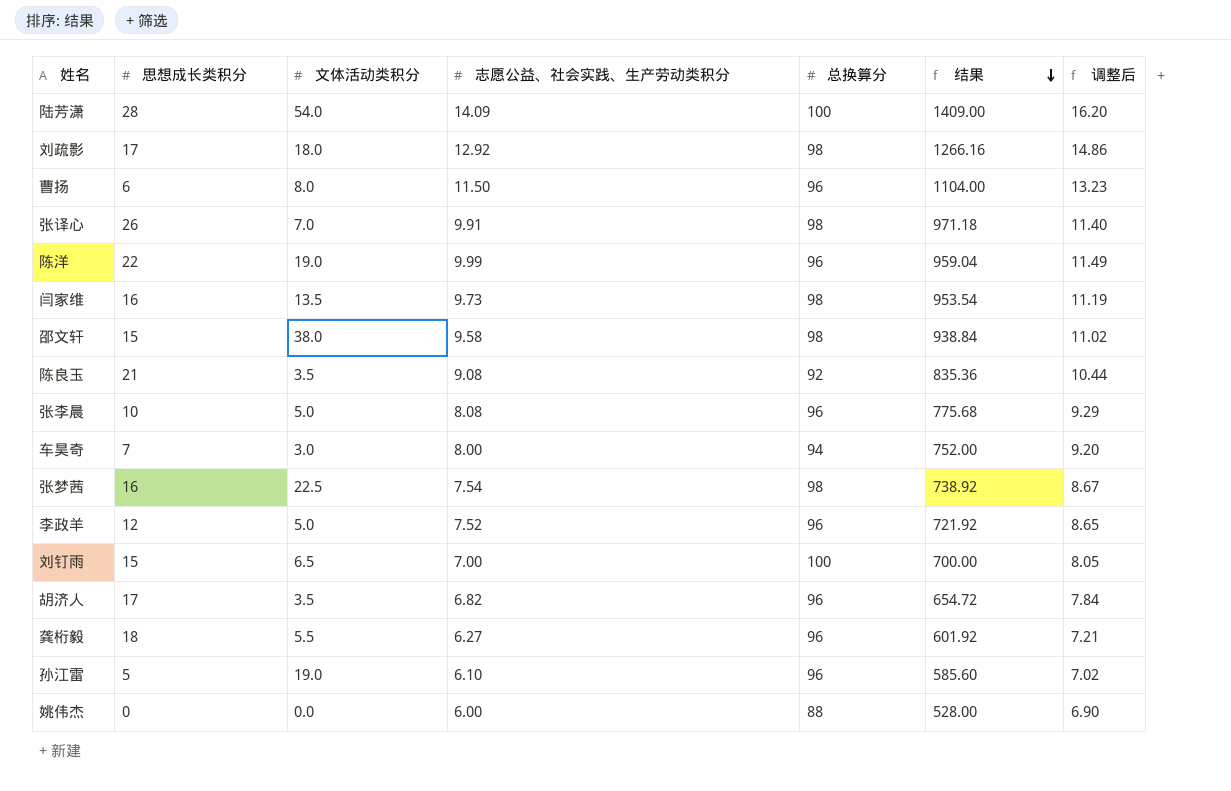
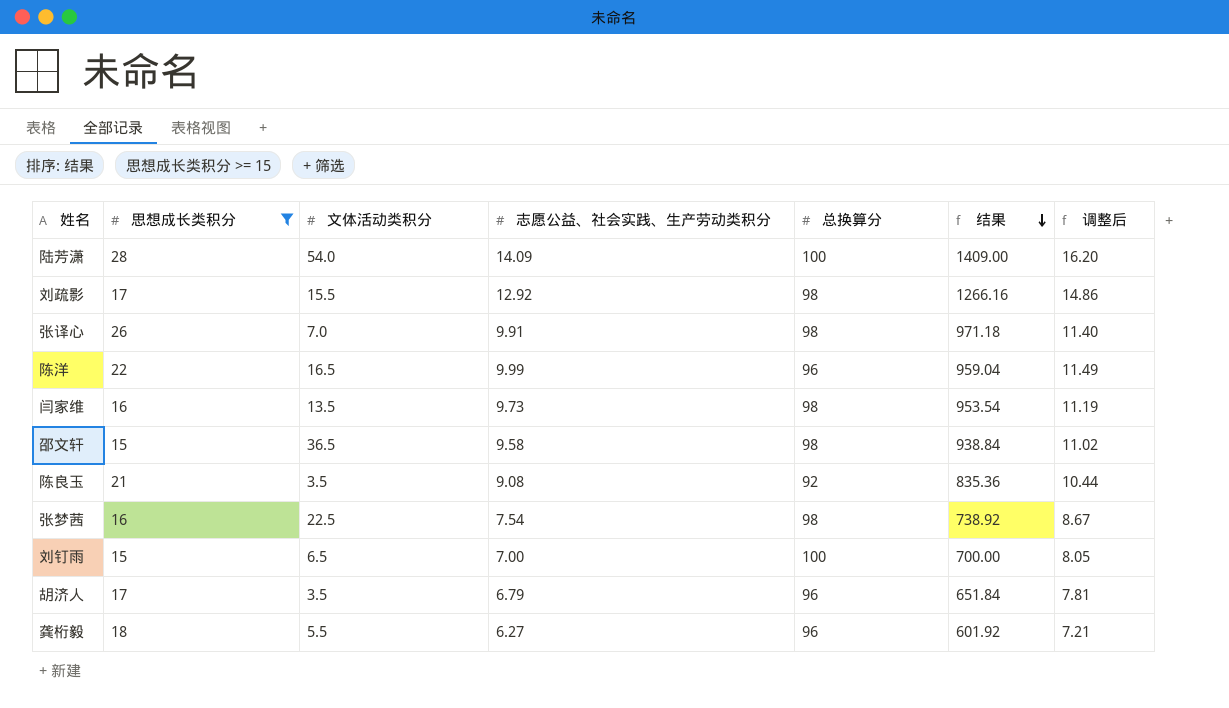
filter: none -> 思想成长类积分 >= 15
刘疏影 | 文体活动类积分: 18.0 -> 15.5
陈洋 | 文体活动类积分: 19.0 -> 16.5
邵文轩 | 文体活动类积分: 38.0 -> 36.5
胡济人 | 志愿公益、社会实践、生产劳动类积分: 6.82 -> 6.79
胡济人 | 结果: 654.72 -> 651.84
胡济人 | 调整后: 7.84 -> 7.81

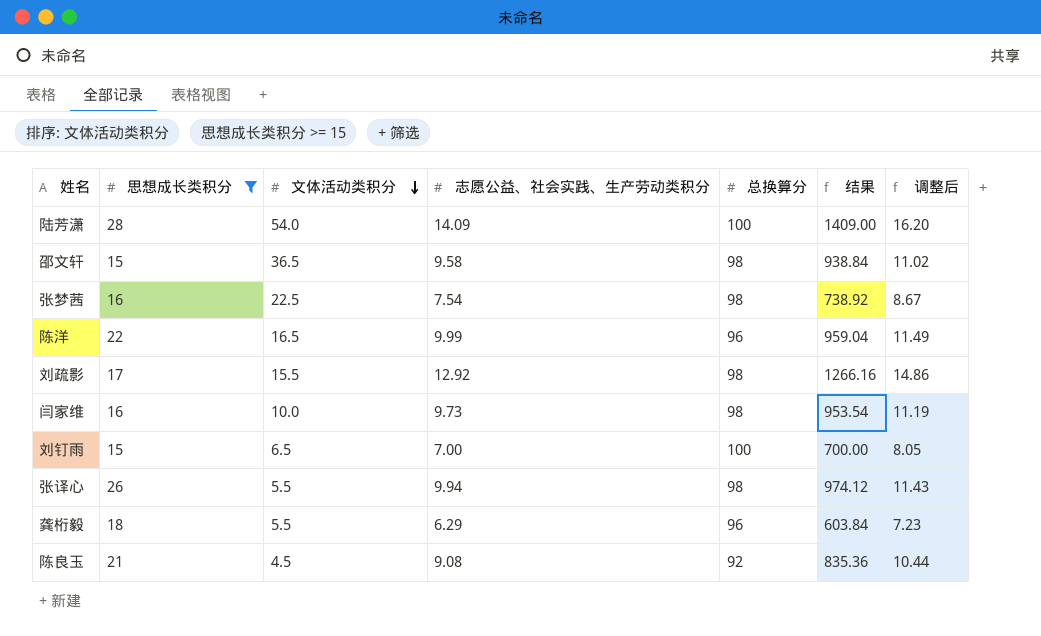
row order: 结果 descending -> 文体活动类积分 descending
row 胡济人: 17 | 3.5 | 6.79 | 96 | 651.84 | 7.81 -> none
闫家维 | 文体活动类积分: 13.5 -> 10.0
张译心 | 文体活动类积分: 7.0 -> 5.5
张译心 | 志愿公益、社会实践、生产劳动类积分: 9.91 -> 9.94
张译心 | 结果: 971.18 -> 974.12
张译心 | 调整后: 11.40 -> 11.43
龚桁毅 | 志愿公益、社会实践、生产劳动类积分: 6.27 -> 6.29
龚桁毅 | 结果: 601.92 -> 603.84
龚桁毅 | 调整后: 7.21 -> 7.23
陈良玉 | 文体活动类积分: 3.5 -> 4.5

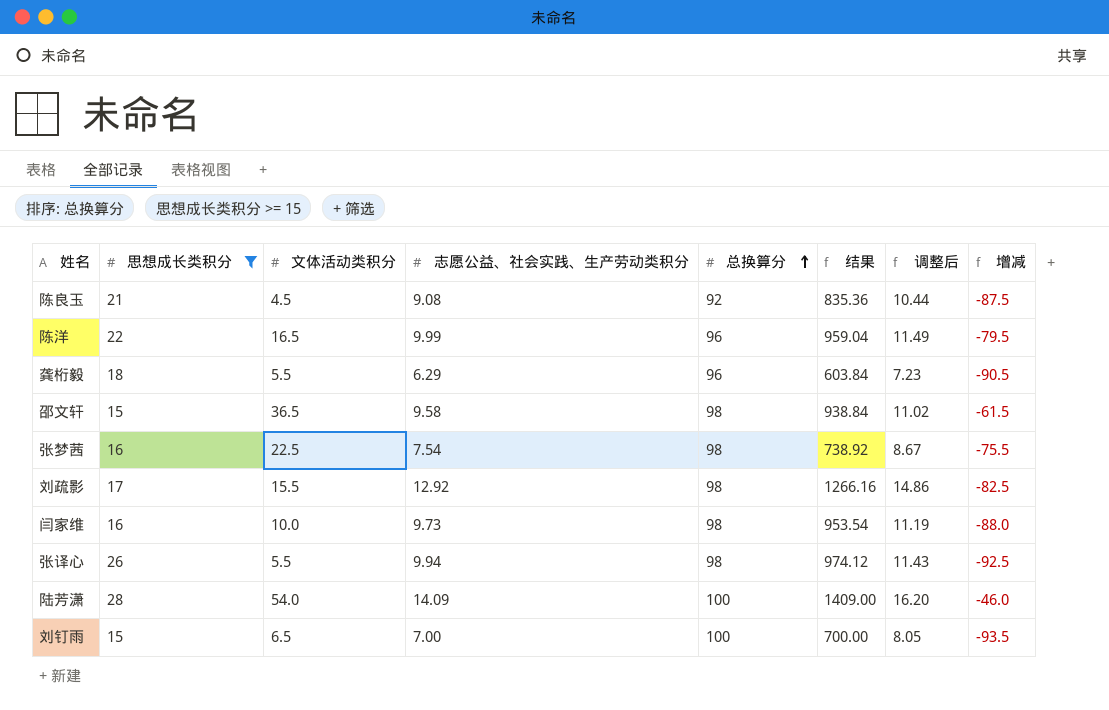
row order: 文体活动类积分 descending -> 总换算分 ascending
column 增减 | formula: none -> [文体活动类积分] - [总换算分]

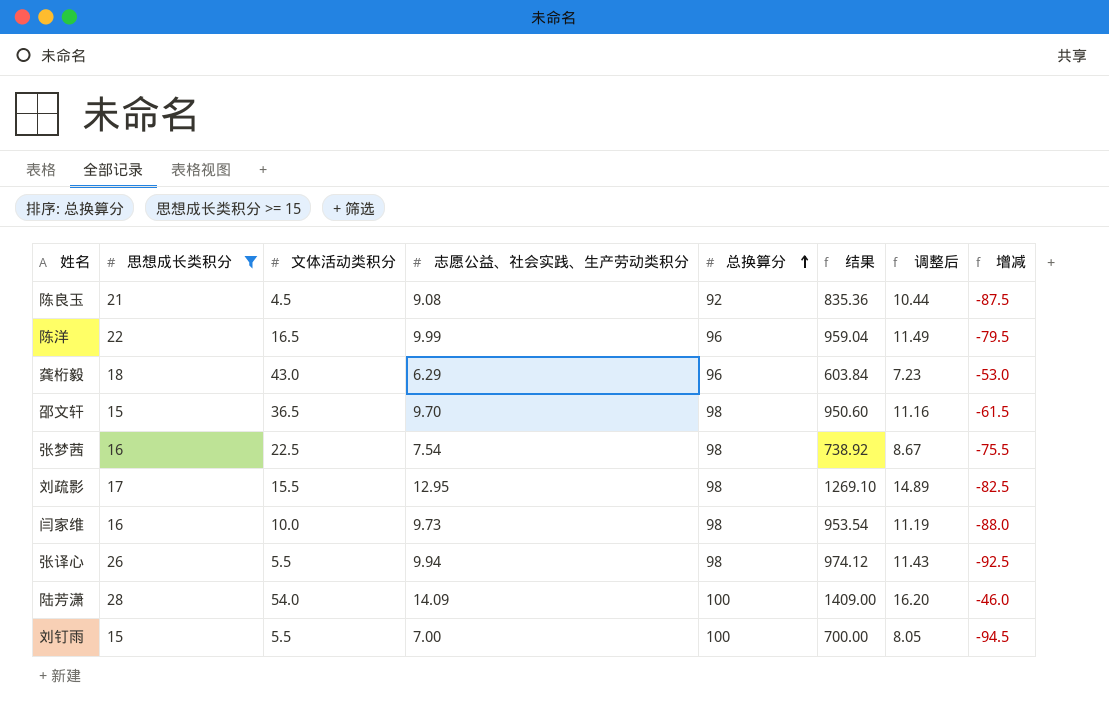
龚桁毅 | 文体活动类积分: 5.5 -> 43.0
龚桁毅 | 增减: -90.5 -> -53.0
邵文轩 | 志愿公益、社会实践、生产劳动类积分: 9.58 -> 9.70
邵文轩 | 结果: 938.84 -> 950.60
邵文轩 | 调整后: 11.02 -> 11.16
刘疏影 | 志愿公益、社会实践、生产劳动类积分: 12.92 -> 12.95
刘疏影 | 结果: 1266.16 -> 1269.10
刘疏影 | 调整后: 14.86 -> 14.89
刘钉雨 | 文体活动类积分: 6.5 -> 5.5
刘钉雨 | 增减: -93.5 -> -94.5

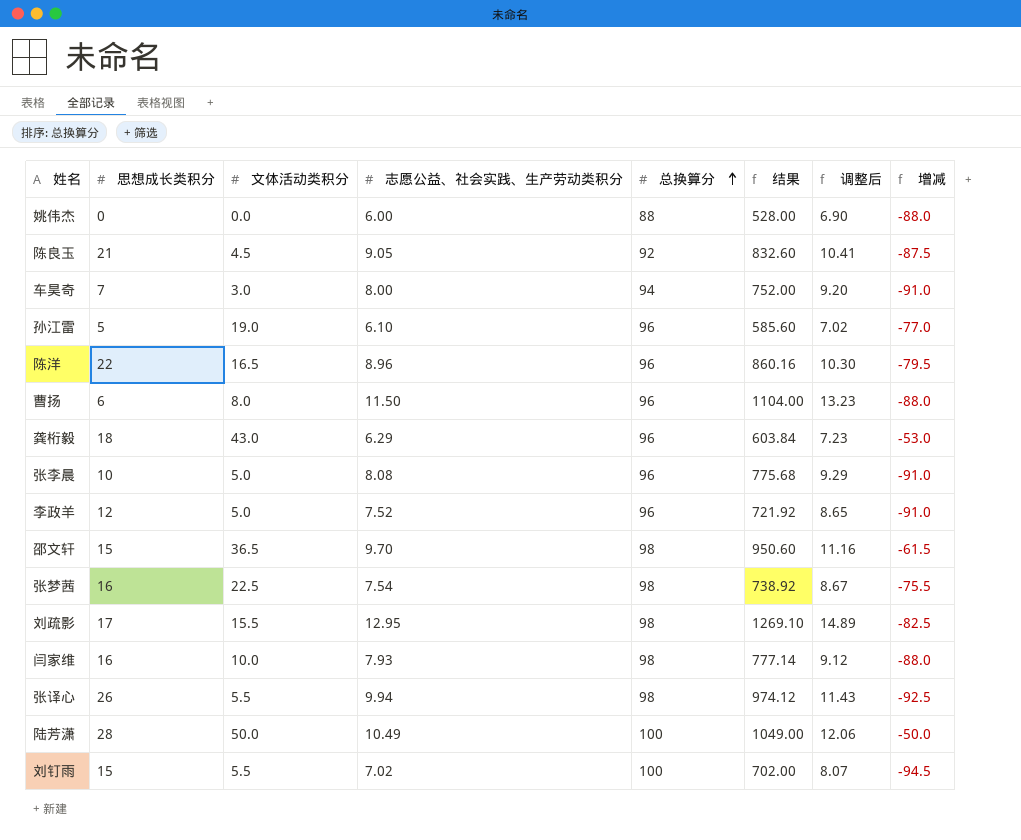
filter: 思想成长类积分 >= 15 -> none
陈良玉 | 志愿公益、社会实践、生产劳动类积分: 9.08 -> 9.05
陈良玉 | 结果: 835.36 -> 832.60
陈良玉 | 调整后: 10.44 -> 10.41
陈洋 | 志愿公益、社会实践、生产劳动类积分: 9.99 -> 8.96
陈洋 | 结果: 959.04 -> 860.16
陈洋 | 调整后: 11.49 -> 10.30
闫家维 | 志愿公益、社会实践、生产劳动类积分: 9.73 -> 7.93
闫家维 | 结果: 953.54 -> 777.14
闫家维 | 调整后: 11.19 -> 9.12
陆芳潇 | 文体活动类积分: 54.0 -> 50.0
陆芳潇 | 志愿公益、社会实践、生产劳动类积分: 14.09 -> 10.49
陆芳潇 | 结果: 1409.00 -> 1049.00
陆芳潇 | 调整后: 16.20 -> 12.06
陆芳潇 | 增减: -46.0 -> -50.0
刘钉雨 | 志愿公益、社会实践、生产劳动类积分: 7.00 -> 7.02
刘钉雨 | 结果: 700.00 -> 702.00
刘钉雨 | 调整后: 8.05 -> 8.07

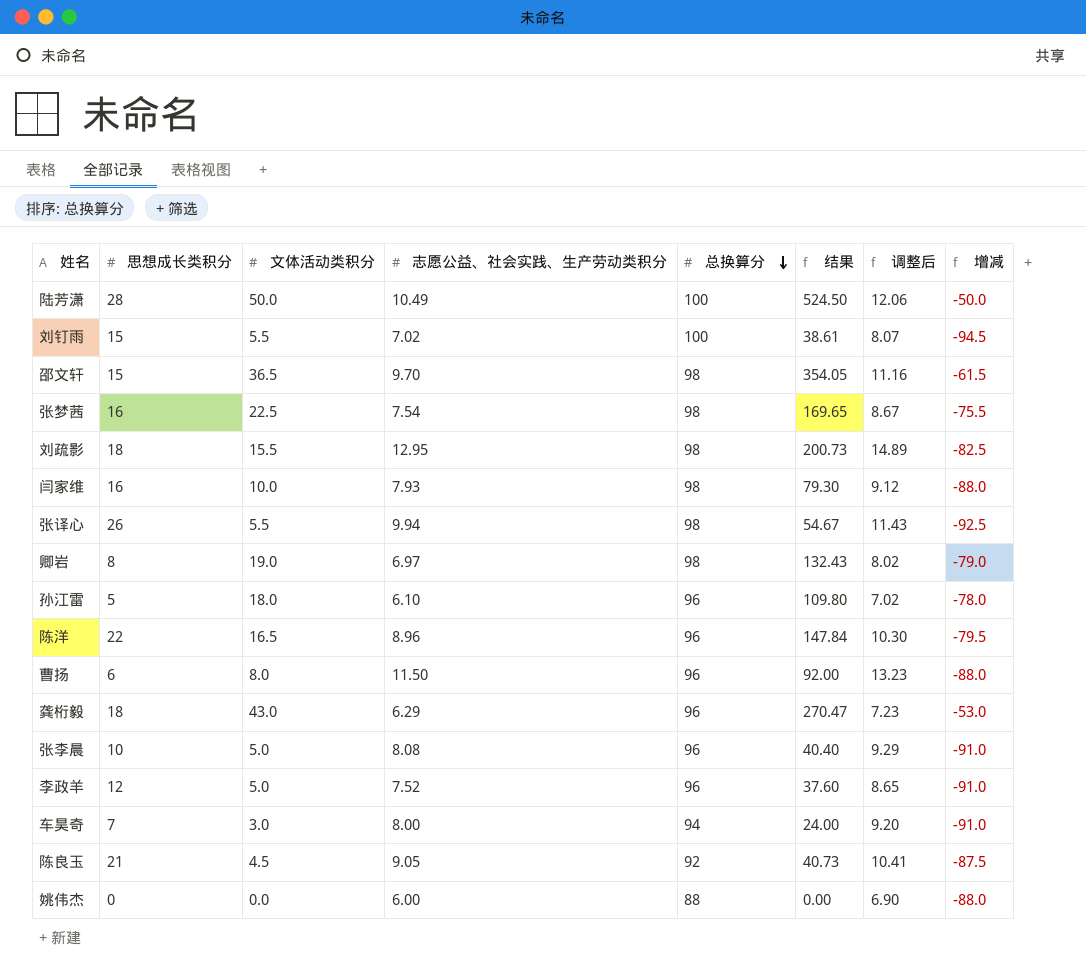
row order: 总换算分 ascending -> 总换算分 descending
column 结果 | formula: [志愿公益、社会实践、生产劳动类积分] * [总换算分] -> [文体活动类积分] * [志愿公益、社会实践、生产劳动类积分]
刘疏影 | 思想成长类积分: 17 -> 18
row 卿岩: none -> 8 | 19.0 | 6.97 | 98 | 132.43 | 8.02 | -79.0
孙江雷 | 文体活动类积分: 19.0 -> 18.0
孙江雷 | 增减: -77.0 -> -78.0

